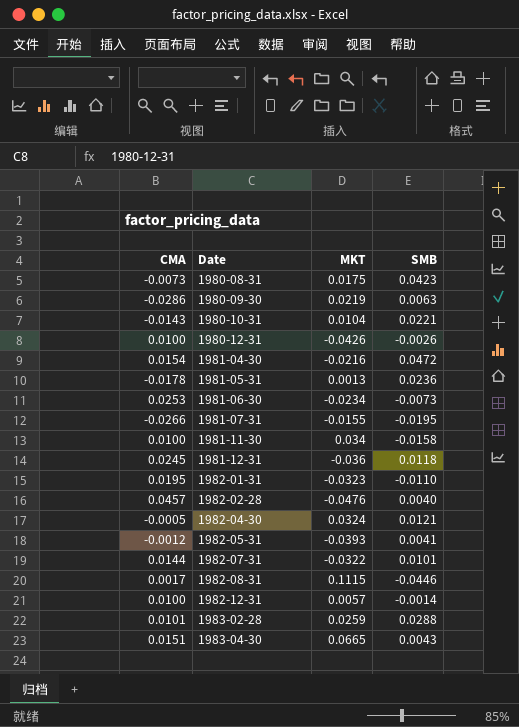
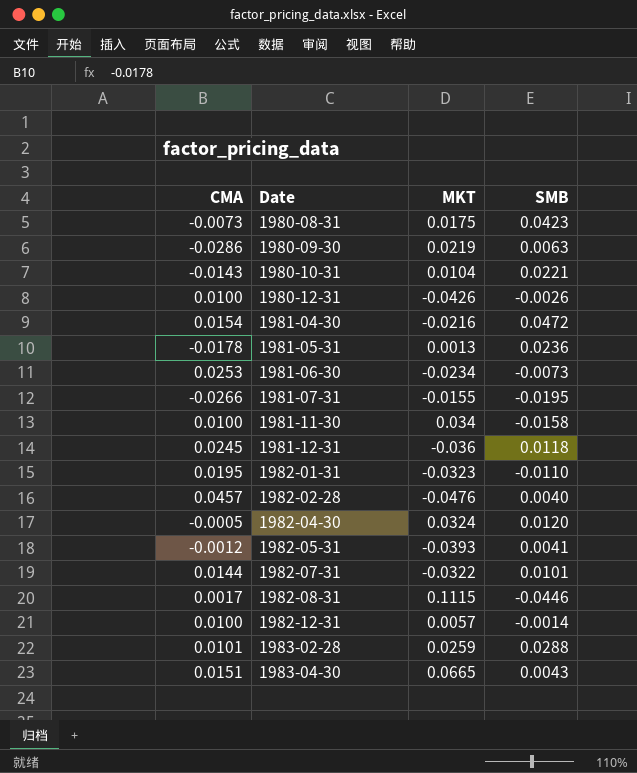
1982-04-30 | SMB: 0.0121 -> 0.0120

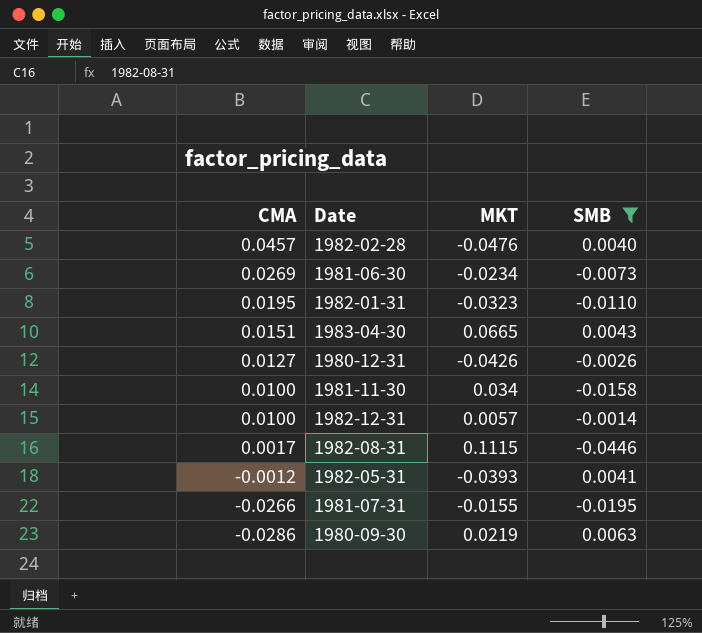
filter: none -> SMB <= 0.0063
row order: Date ascending -> CMA descending
1981-06-30 | CMA: 0.0253 -> 0.0269
1980-12-31 | CMA: 0.0100 -> 0.0127

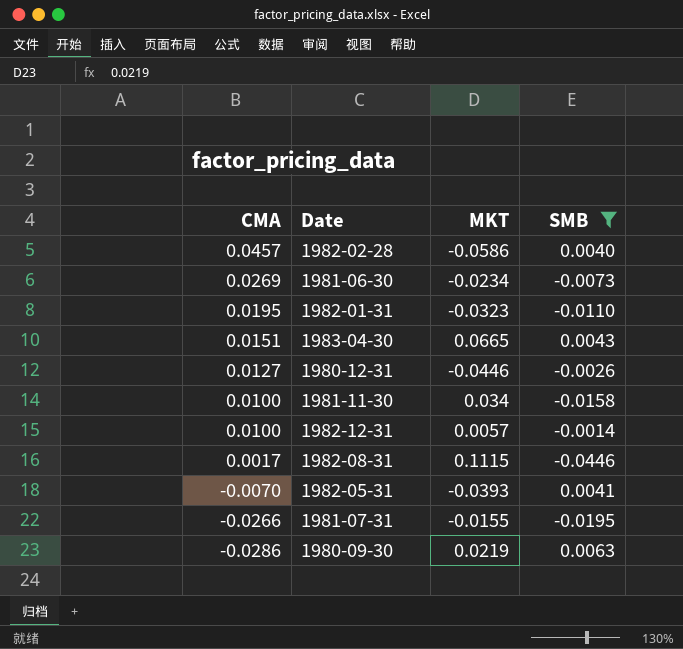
1982-02-28 | MKT: -0.0476 -> -0.0586
1980-12-31 | MKT: -0.0426 -> -0.0446
1982-05-31 | CMA: -0.0012 -> -0.0070

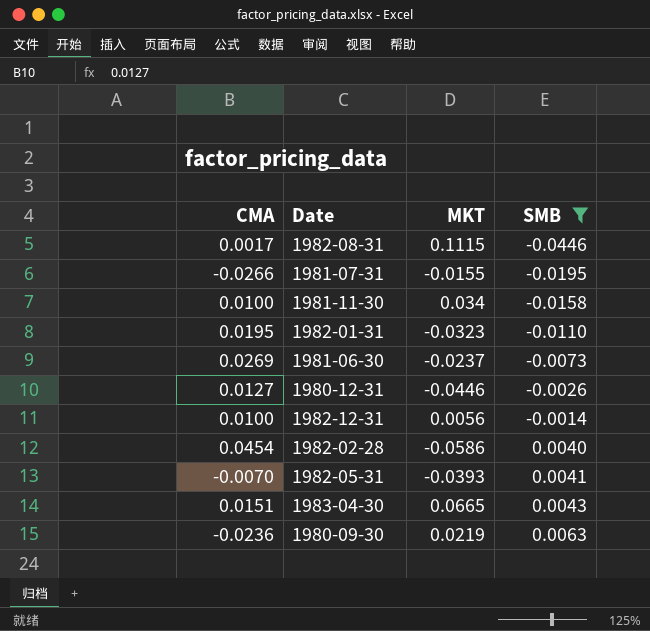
row order: CMA descending -> SMB ascending
1981-06-30 | MKT: -0.0234 -> -0.0237
1982-12-31 | MKT: 0.0057 -> 0.0056
1982-02-28 | CMA: 0.0457 -> 0.0454
1980-09-30 | CMA: -0.0286 -> -0.0236

